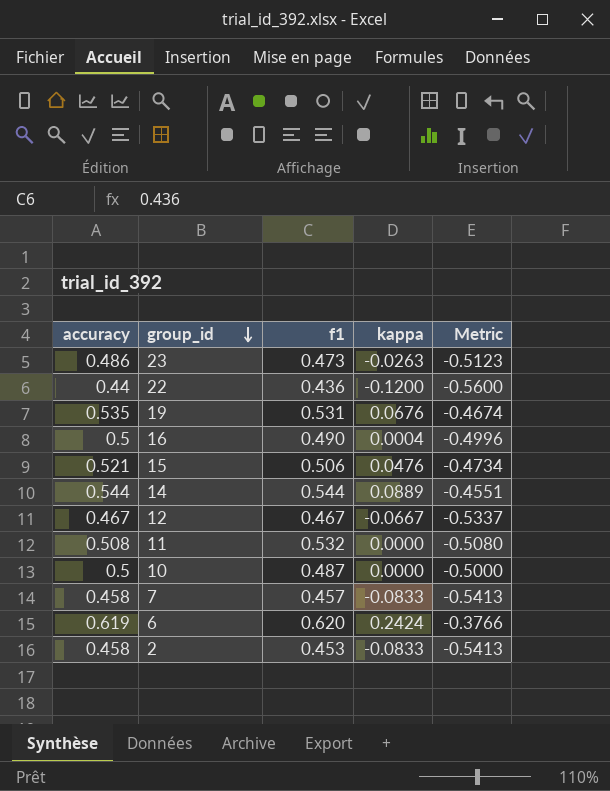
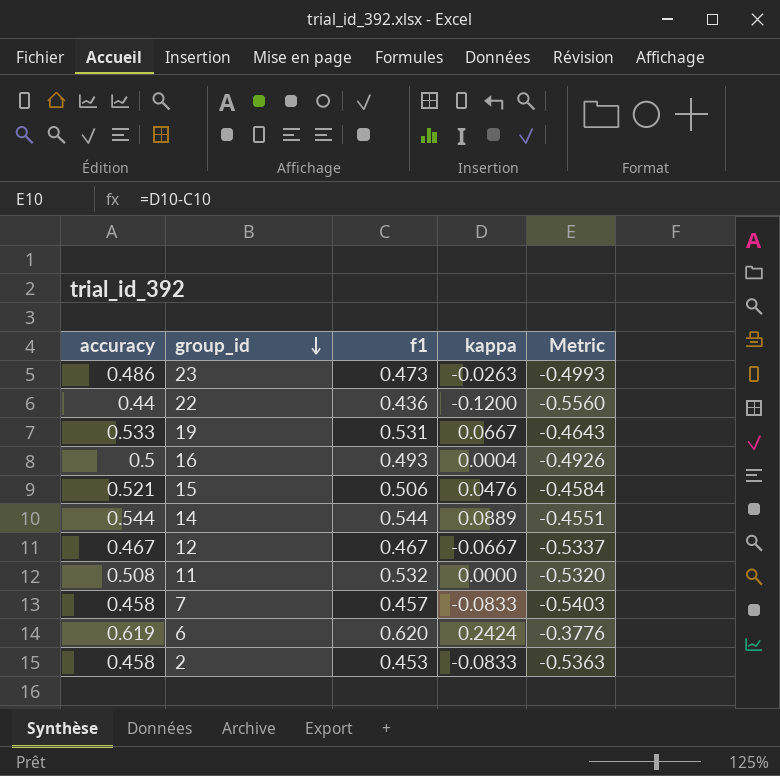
column Metric | formula: [kappa] - [accuracy] -> [kappa] - [f1]
row 10: 0.5 | 0.487 | 0.0000 | -0.5000 -> none
19 | accuracy: 0.535 -> 0.533
19 | kappa: 0.0676 -> 0.0667
16 | f1: 0.490 -> 0.493

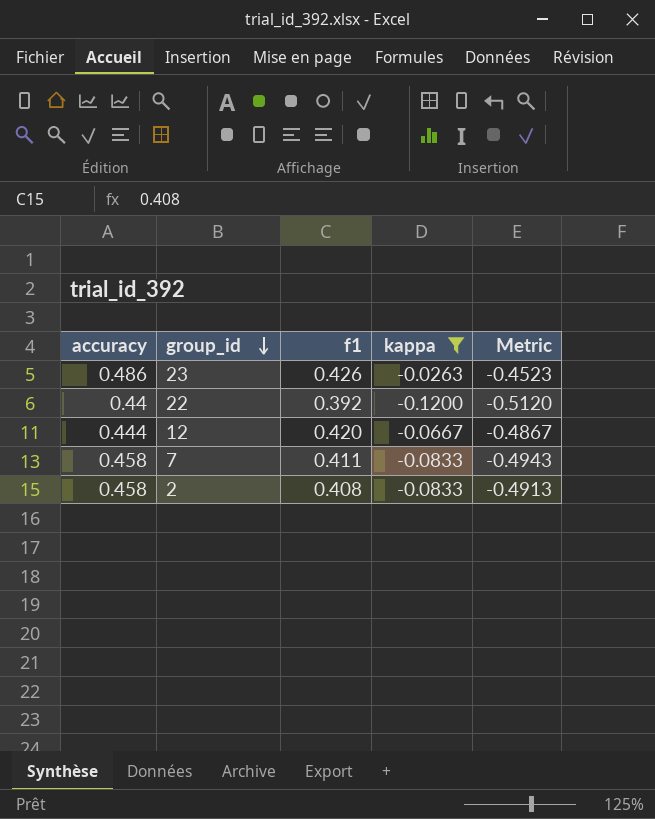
filter: none -> kappa <= -0.0263
23 | f1: 0.473 -> 0.426
23 | Metric: -0.4993 -> -0.4523
22 | f1: 0.436 -> 0.392
22 | Metric: -0.5560 -> -0.5120
12 | accuracy: 0.467 -> 0.444
12 | f1: 0.467 -> 0.420
12 | Metric: -0.5337 -> -0.4867
7 | f1: 0.457 -> 0.411
7 | Metric: -0.5403 -> -0.4943
2 | f1: 0.453 -> 0.408
2 | Metric: -0.5363 -> -0.4913

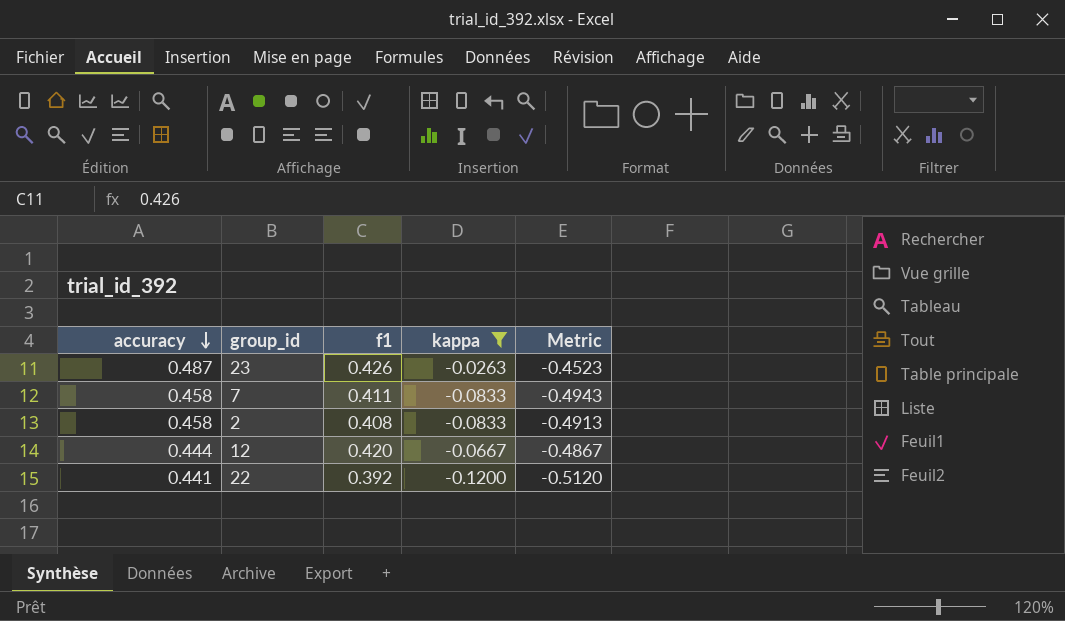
row order: group_id descending -> accuracy descending
23 | accuracy: 0.486 -> 0.487
22 | accuracy: 0.44 -> 0.441

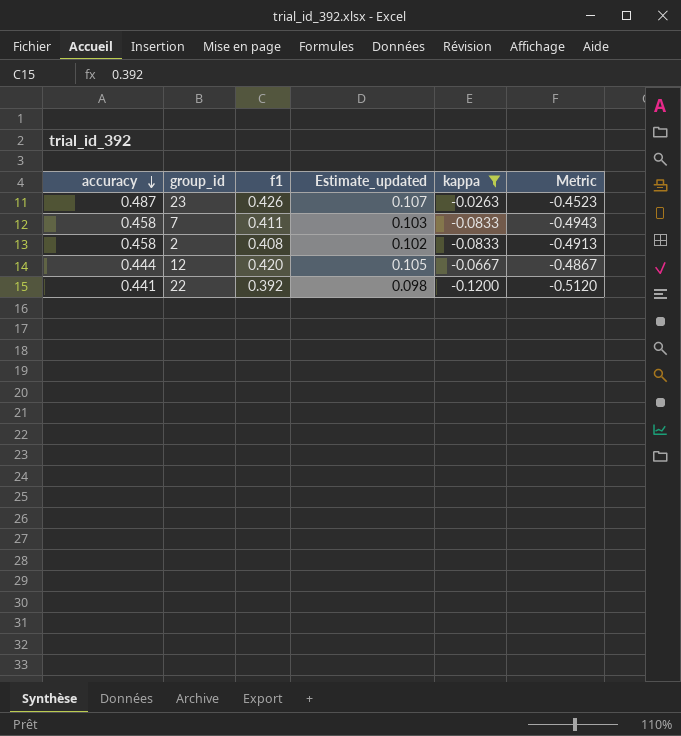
column Estimate_updated | formula: none -> [f1] * 0.25

